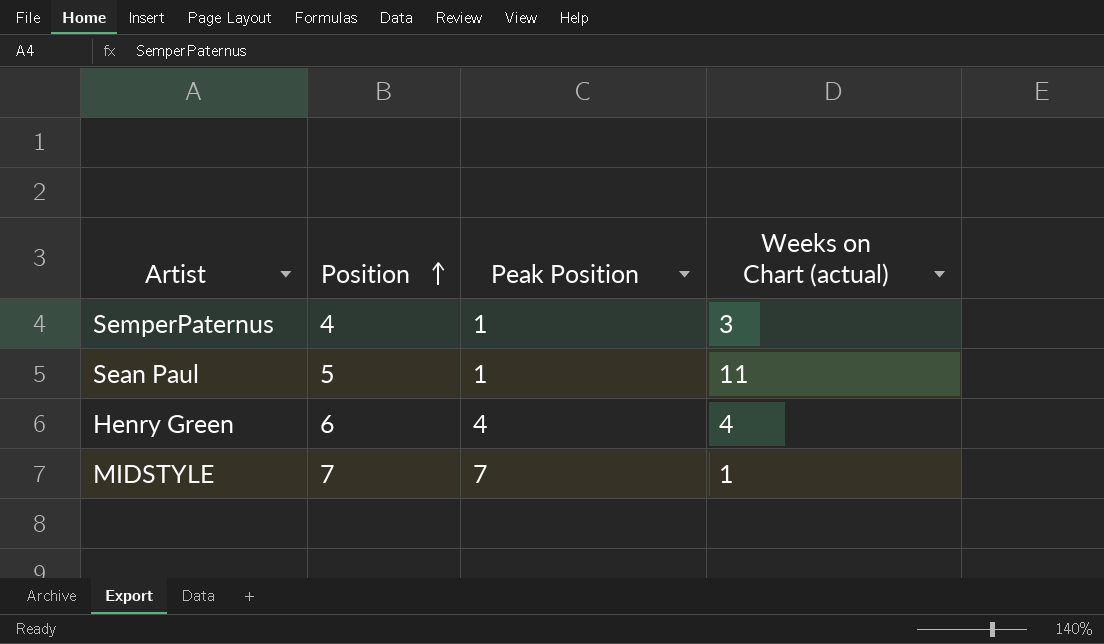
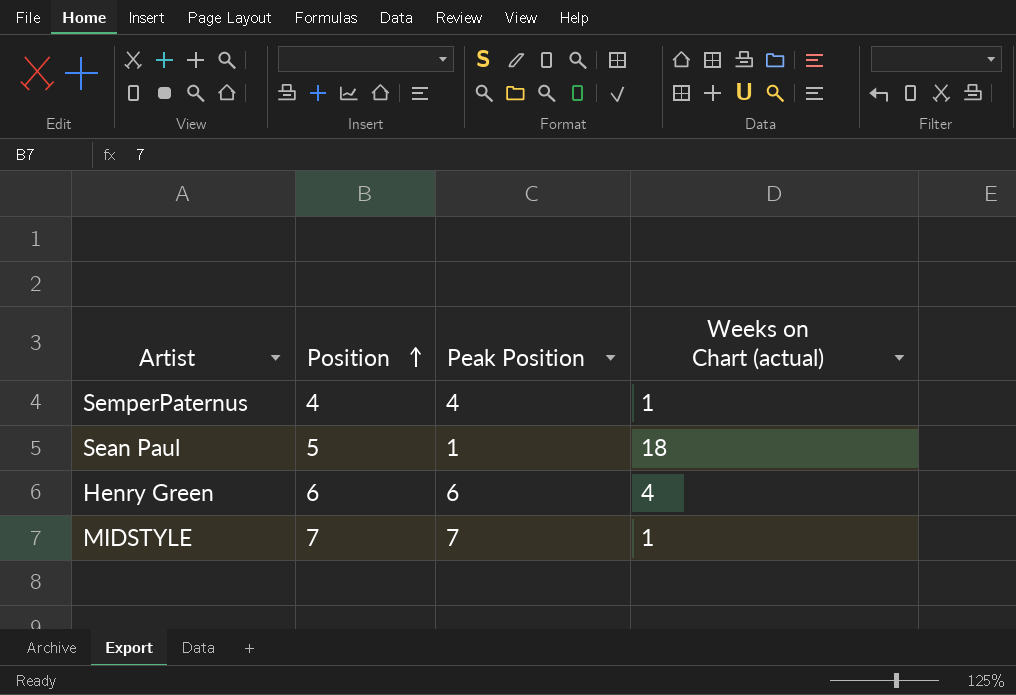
SemperPaternus | Peak Position: 1 -> 4
SemperPaternus | Weeks on Chart (actual): 3 -> 1
Sean Paul | Weeks on Chart (actual): 11 -> 18
Henry Green | Peak Position: 4 -> 6

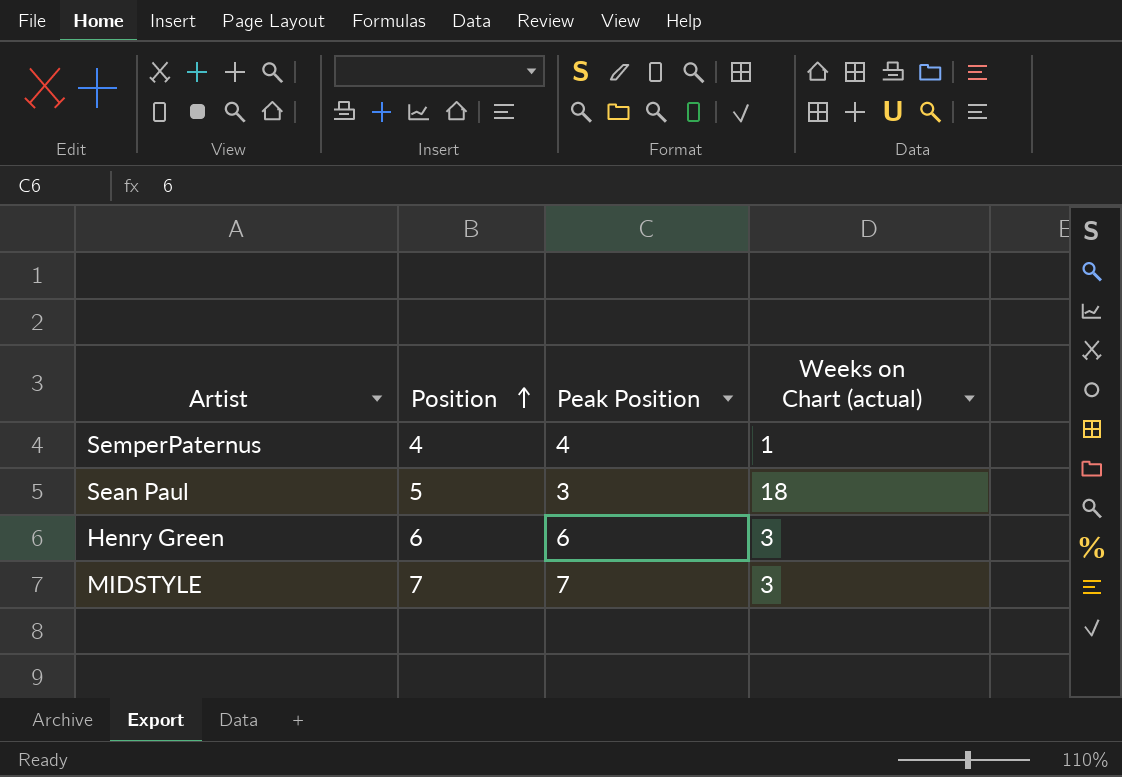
Sean Paul | Peak Position: 1 -> 3
Henry Green | Weeks on Chart (actual): 4 -> 3
MIDSTYLE | Weeks on Chart (actual): 1 -> 3

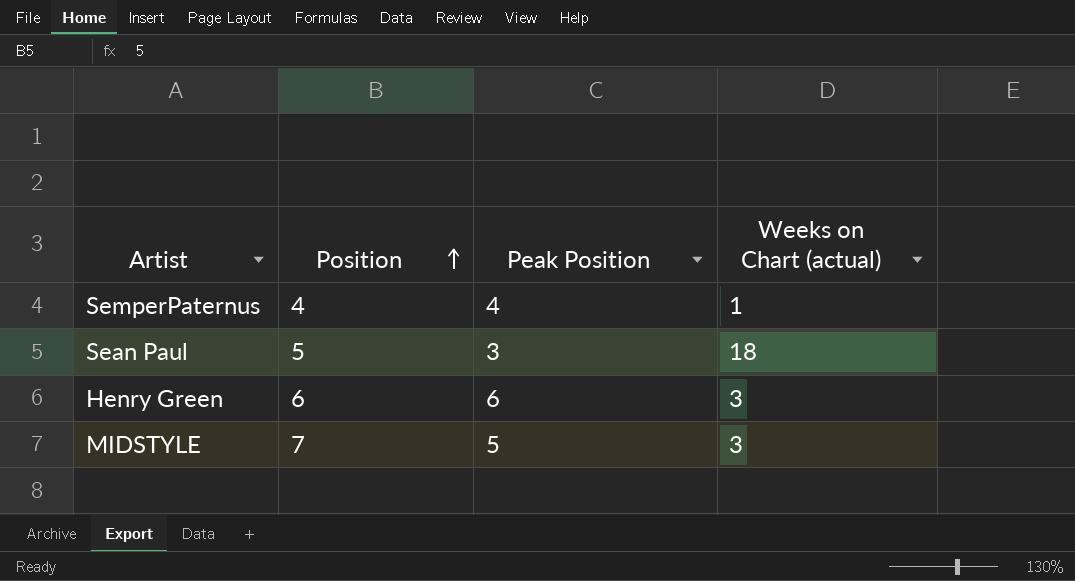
MIDSTYLE | Peak Position: 7 -> 5

